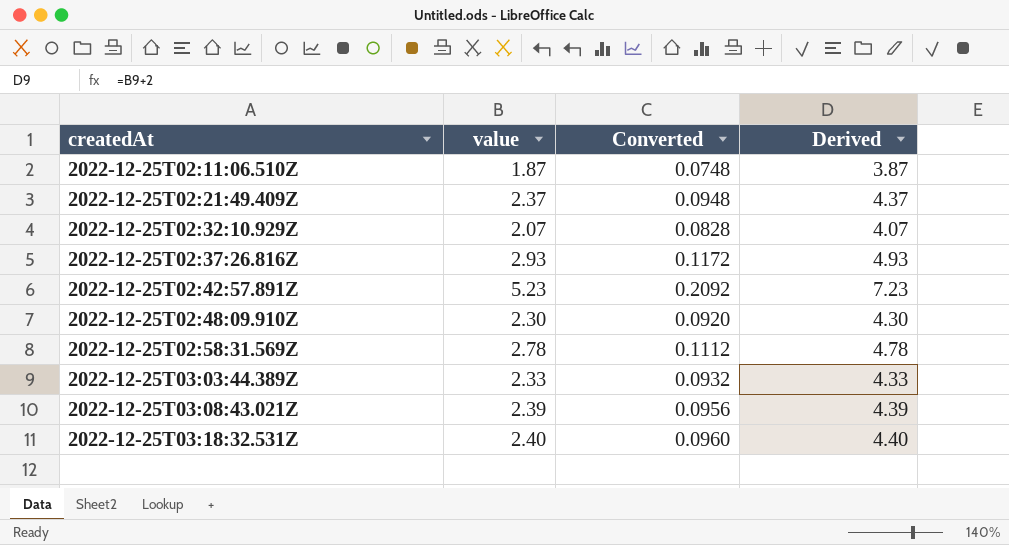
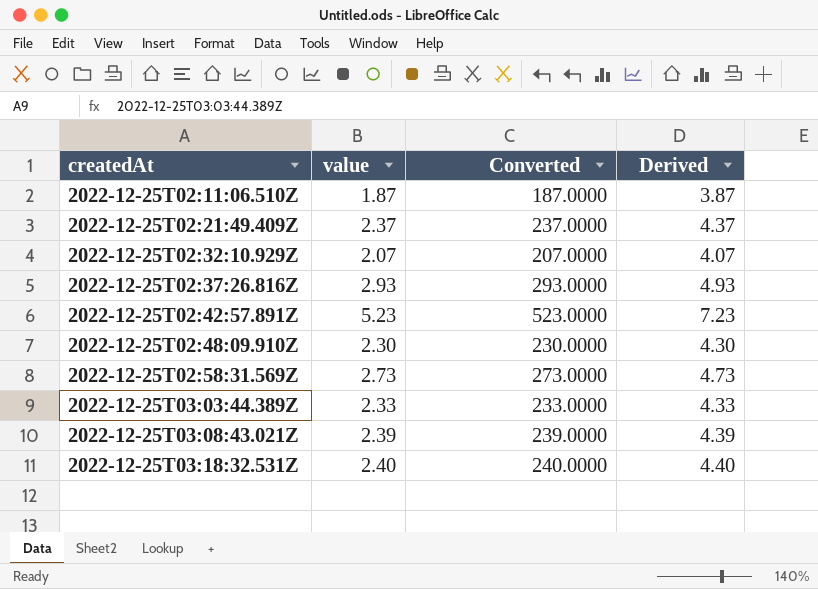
column Converted | formula: [value] * 0.04 -> [value] * 100
2022-12-25T02:58:31.569Z | value: 2.78 -> 2.73
2022-12-25T02:58:31.569Z | Derived: 4.78 -> 4.73

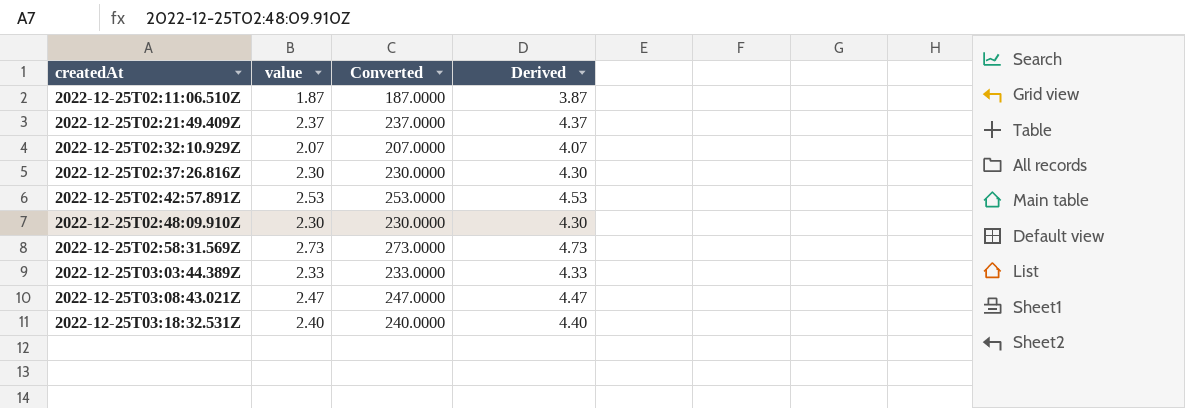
2022-12-25T02:37:26.816Z | value: 2.93 -> 2.30
2022-12-25T02:37:26.816Z | Converted: 293.0000 -> 230.0000
2022-12-25T02:37:26.816Z | Derived: 4.93 -> 4.30
2022-12-25T02:42:57.891Z | value: 5.23 -> 2.53
2022-12-25T02:42:57.891Z | Converted: 523.0000 -> 253.0000
2022-12-25T02:42:57.891Z | Derived: 7.23 -> 4.53
2022-12-25T03:08:43.021Z | value: 2.39 -> 2.47
2022-12-25T03:08:43.021Z | Converted: 239.0000 -> 247.0000
2022-12-25T03:08:43.021Z | Derived: 4.39 -> 4.47

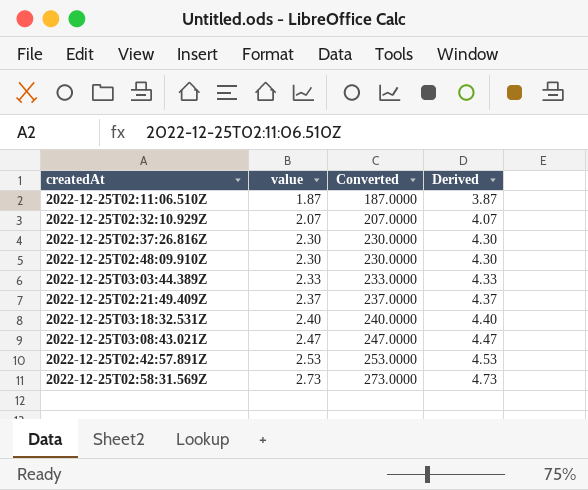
row order: createdAt ascending -> value ascending

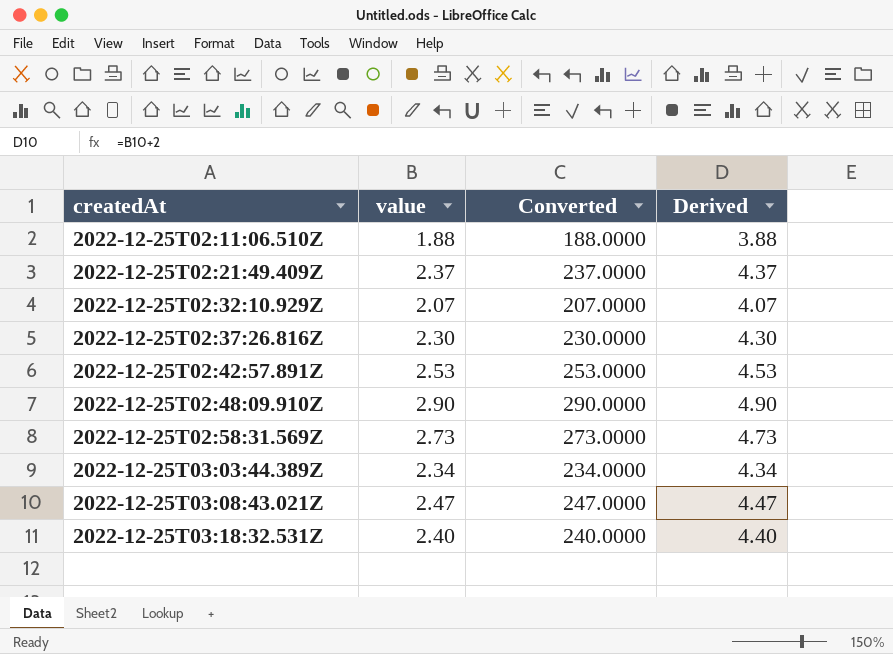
row order: value ascending -> createdAt ascending
2022-12-25T02:11:06.510Z | value: 1.87 -> 1.88
2022-12-25T02:11:06.510Z | Converted: 187.0000 -> 188.0000
2022-12-25T02:11:06.510Z | Derived: 3.87 -> 3.88
2022-12-25T02:48:09.910Z | value: 2.30 -> 2.90
2022-12-25T02:48:09.910Z | Converted: 230.0000 -> 290.0000
2022-12-25T02:48:09.910Z | Derived: 4.30 -> 4.90
2022-12-25T03:03:44.389Z | value: 2.33 -> 2.34
2022-12-25T03:03:44.389Z | Converted: 233.0000 -> 234.0000
2022-12-25T03:03:44.389Z | Derived: 4.33 -> 4.34

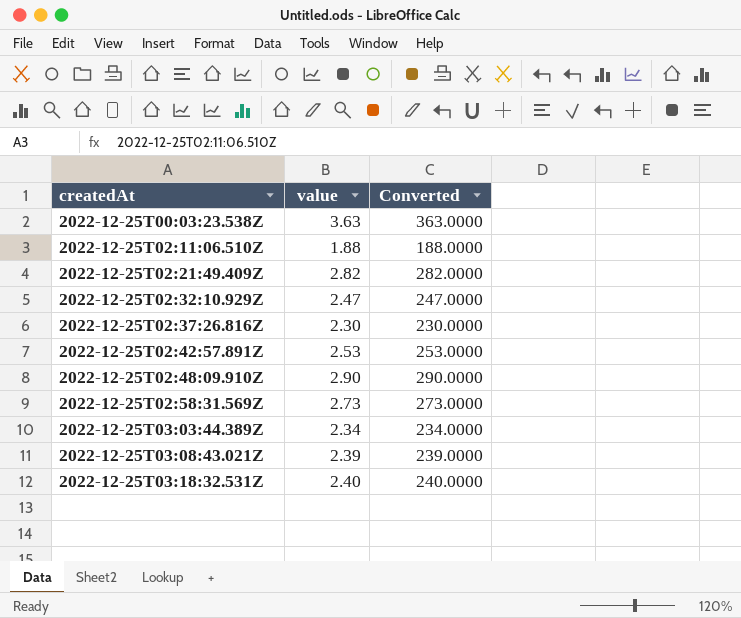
column Derived | formula: [value] + 2 -> none
row 2022-12-25T00:03:23.538Z: none -> 3.63 | 363.0000
2022-12-25T02:21:49.409Z | value: 2.37 -> 2.82
2022-12-25T02:21:49.409Z | Converted: 237.0000 -> 282.0000
2022-12-25T02:32:10.929Z | value: 2.07 -> 2.47
2022-12-25T02:32:10.929Z | Converted: 207.0000 -> 247.0000
2022-12-25T03:08:43.021Z | value: 2.47 -> 2.39
2022-12-25T03:08:43.021Z | Converted: 247.0000 -> 239.0000

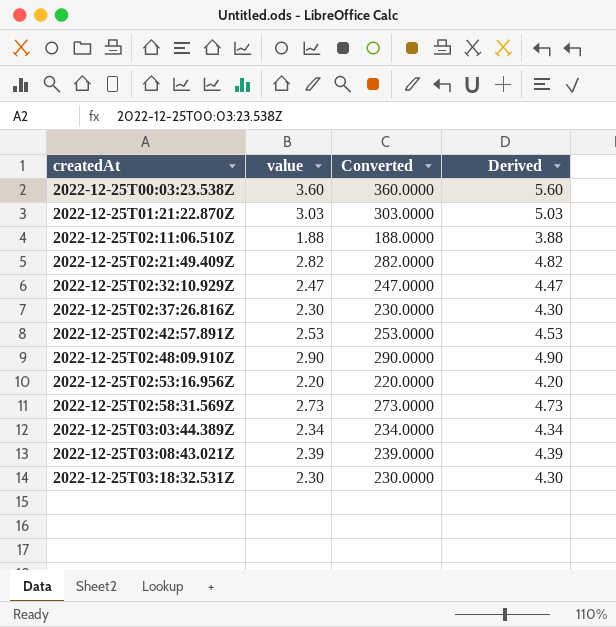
column Derived | formula: none -> [value] + 2
2022-12-25T00:03:23.538Z | value: 3.63 -> 3.60
2022-12-25T00:03:23.538Z | Converted: 363.0000 -> 360.0000
row 2022-12-25T01:21:22.870Z: none -> 3.03 | 303.0000 | 5.03
row 2022-12-25T02:53:16.956Z: none -> 2.20 | 220.0000 | 4.20
2022-12-25T03:18:32.531Z | value: 2.40 -> 2.30
2022-12-25T03:18:32.531Z | Converted: 240.0000 -> 230.0000

